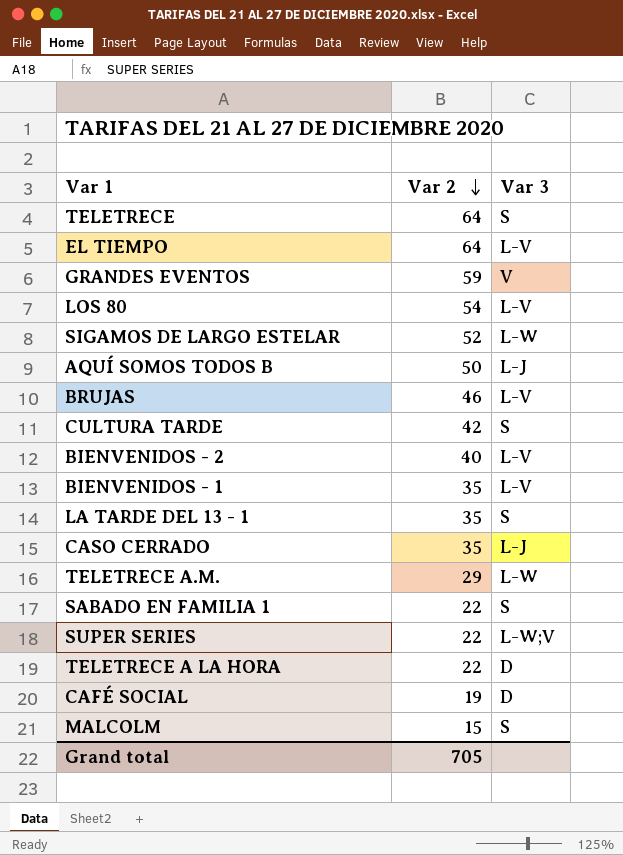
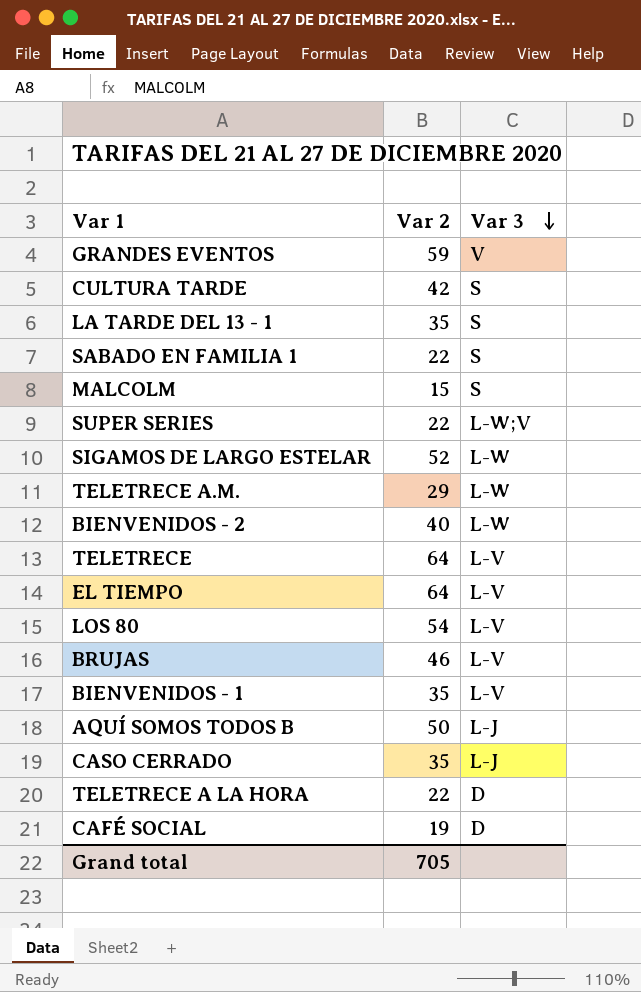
row order: Var 2 descending -> Var 3 descending
BIENVENIDOS - 2 | Var 3: L-V -> L-W
TELETRECE | Var 3: S -> L-V

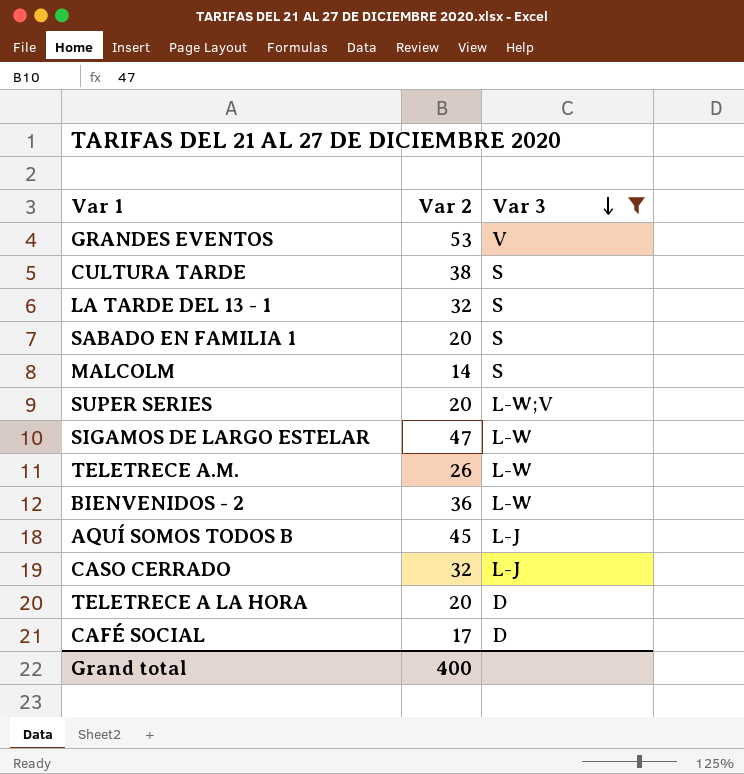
filter: none -> Var 3 != L-V
GRANDES EVENTOS | Var 2: 59 -> 53
CULTURA TARDE | Var 2: 42 -> 38
LA TARDE DEL 13 - 1 | Var 2: 35 -> 32
SABADO EN FAMILIA 1 | Var 2: 22 -> 20
MALCOLM | Var 2: 15 -> 14
SUPER SERIES | Var 2: 22 -> 20
SIGAMOS DE LARGO ESTELAR | Var 2: 52 -> 47
TELETRECE A.M. | Var 2: 29 -> 26
BIENVENIDOS - 2 | Var 2: 40 -> 36
AQUÍ SOMOS TODOS B | Var 2: 50 -> 45
CASO CERRADO | Var 2: 35 -> 32
TELETRECE A LA HORA | Var 2: 22 -> 20
CAFÉ SOCIAL | Var 2: 19 -> 17
Grand total | Var 2: 705 -> 400

